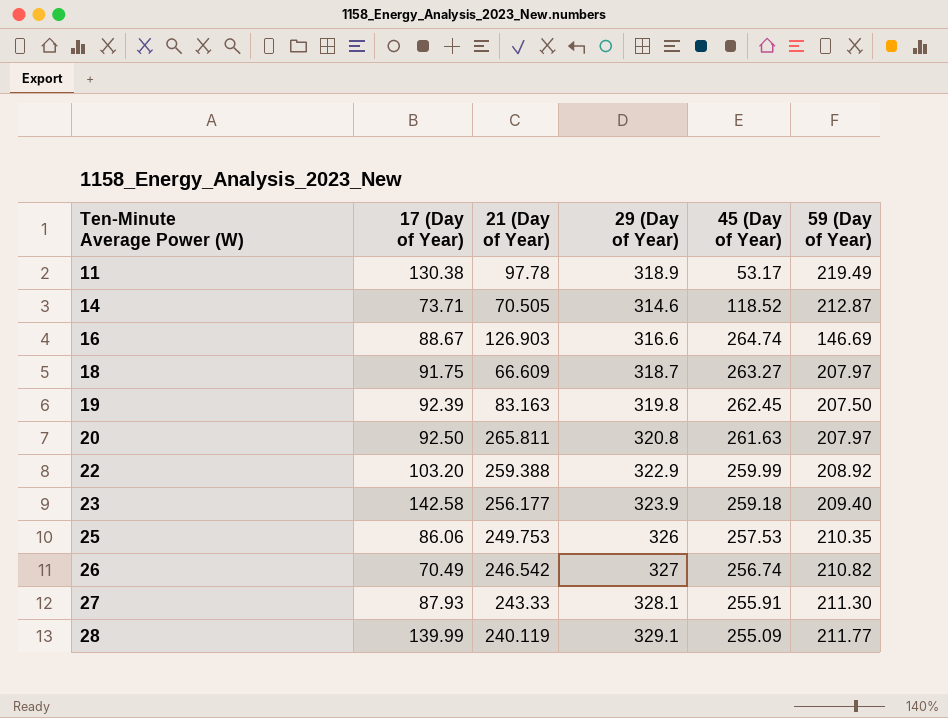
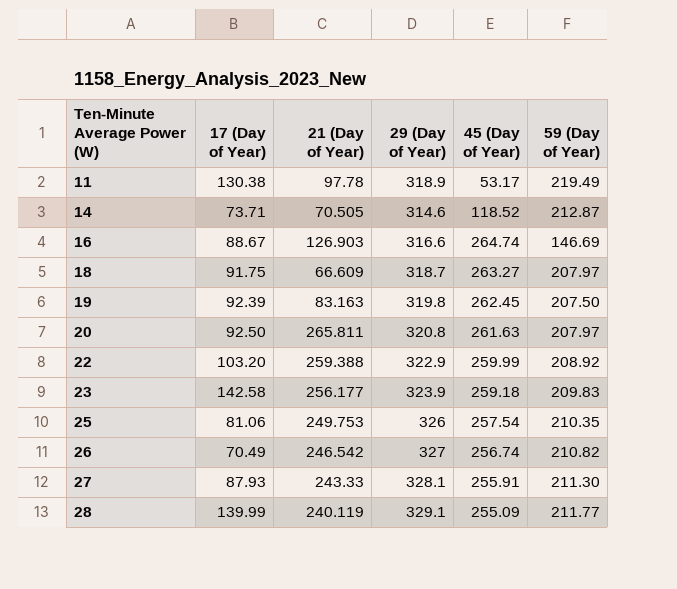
23 | 59 (Day of Year): 209.40 -> 209.83
25 | 17 (Day of Year): 86.06 -> 81.06
25 | 45 (Day of Year): 257.53 -> 257.54

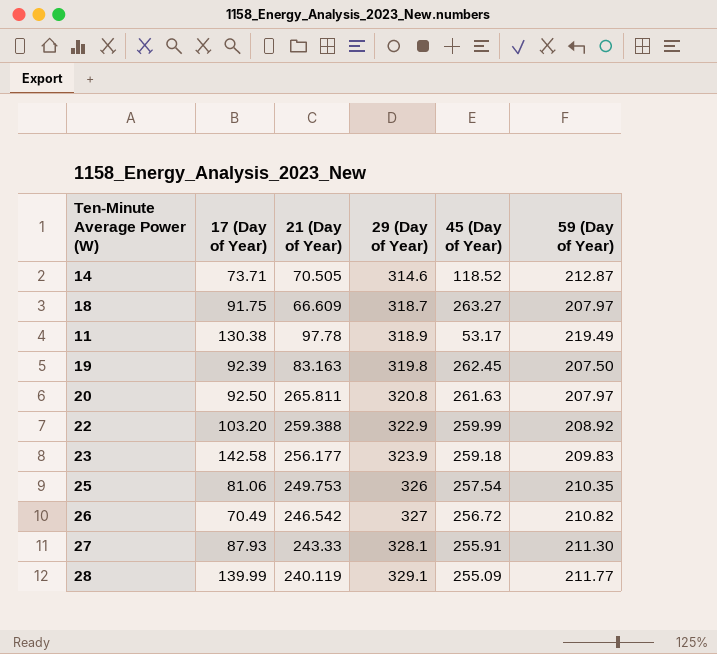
row order: Ten-Minute Average Power (W) ascending -> 29 (Day of Year) ascending
row 16: 88.67 | 126.903 | 316.6 | 264.74 | 146.69 -> none
26 | 45 (Day of Year): 256.74 -> 256.72

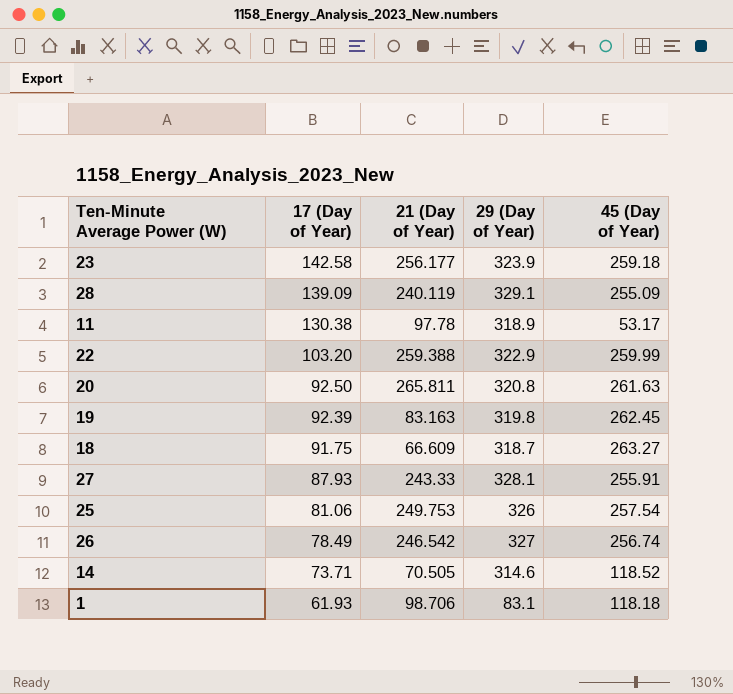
row order: 29 (Day of Year) ascending -> 17 (Day of Year) descending
column 59 (Day of Year) | position: 6 -> none
28 | 17 (Day of Year): 139.99 -> 139.09
26 | 17 (Day of Year): 70.49 -> 78.49
26 | 45 (Day of Year): 256.72 -> 256.74
row 1: none -> 61.93 | 98.706 | 83.1 | 118.18

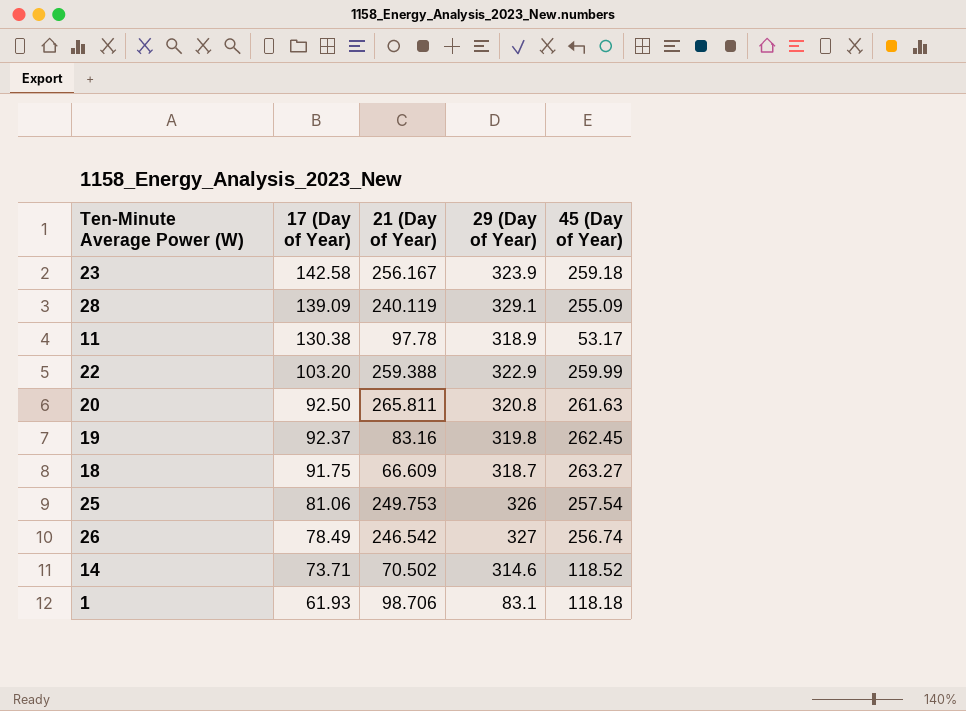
row 27: 87.93 | 243.33 | 328.1 | 255.91 -> none
23 | 21 (Day of Year): 256.177 -> 256.167
19 | 17 (Day of Year): 92.39 -> 92.37
19 | 21 (Day of Year): 83.163 -> 83.16
14 | 21 (Day of Year): 70.505 -> 70.502

